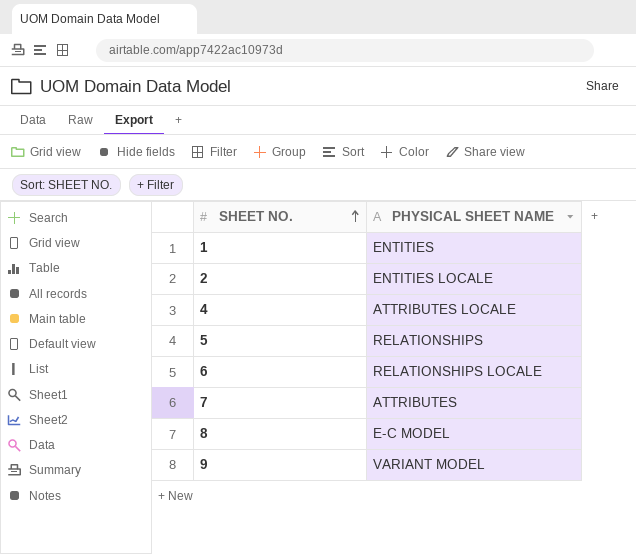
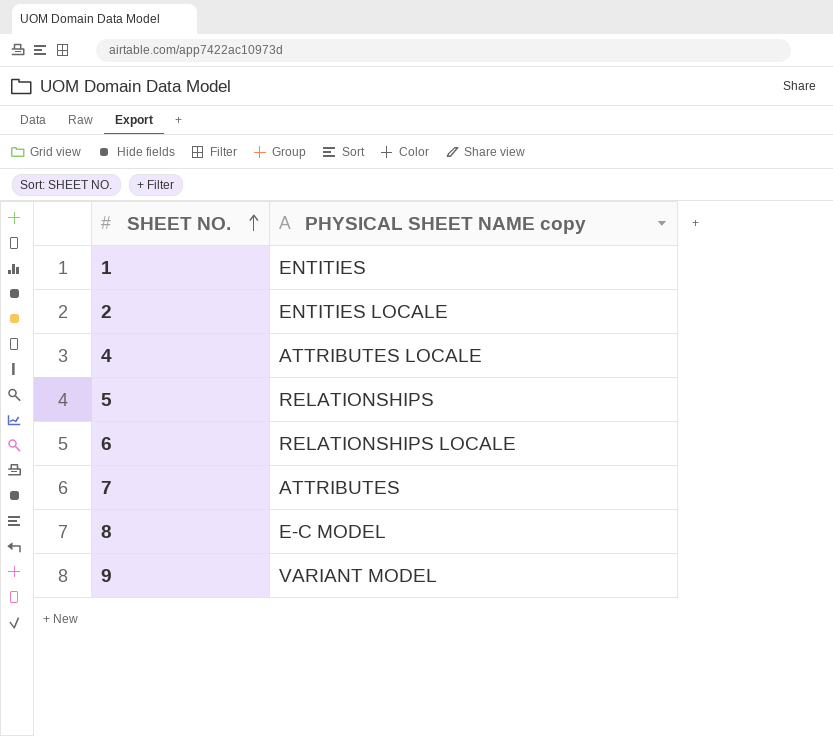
column name: PHYSICAL SHEET NAME -> PHYSICAL SHEET NAME copy

